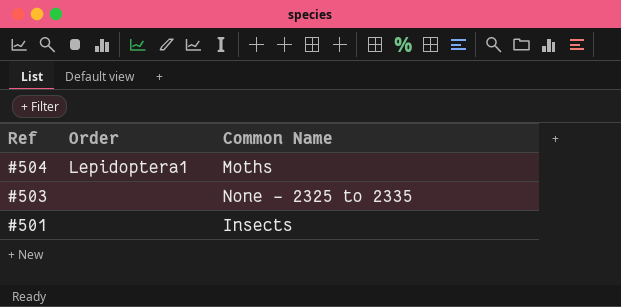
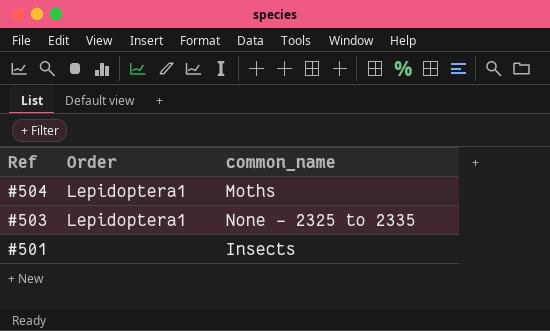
column name: Common Name -> common_name
#503 | Order: none -> Lepidoptera1

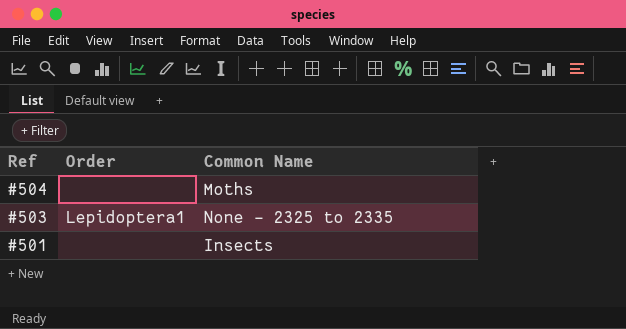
column name: common_name -> Common Name
#504 | Order: Lepidoptera1 -> none

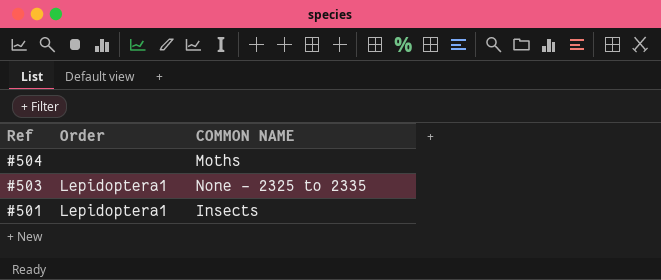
column name: Common Name -> COMMON NAME
#501 | Order: none -> Lepidoptera1

